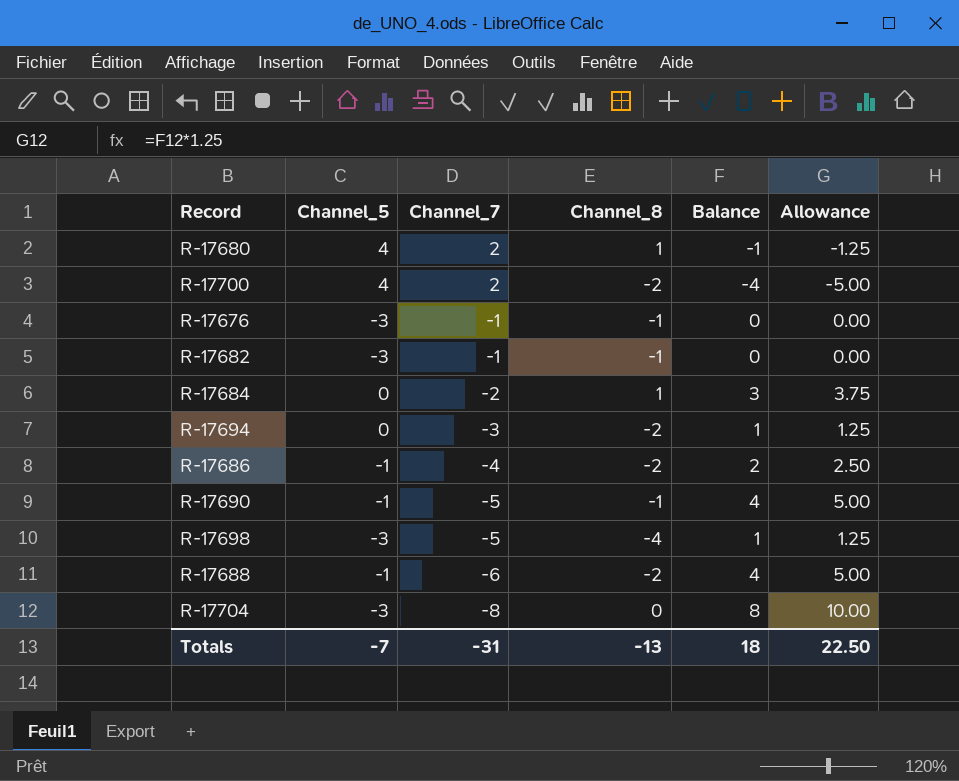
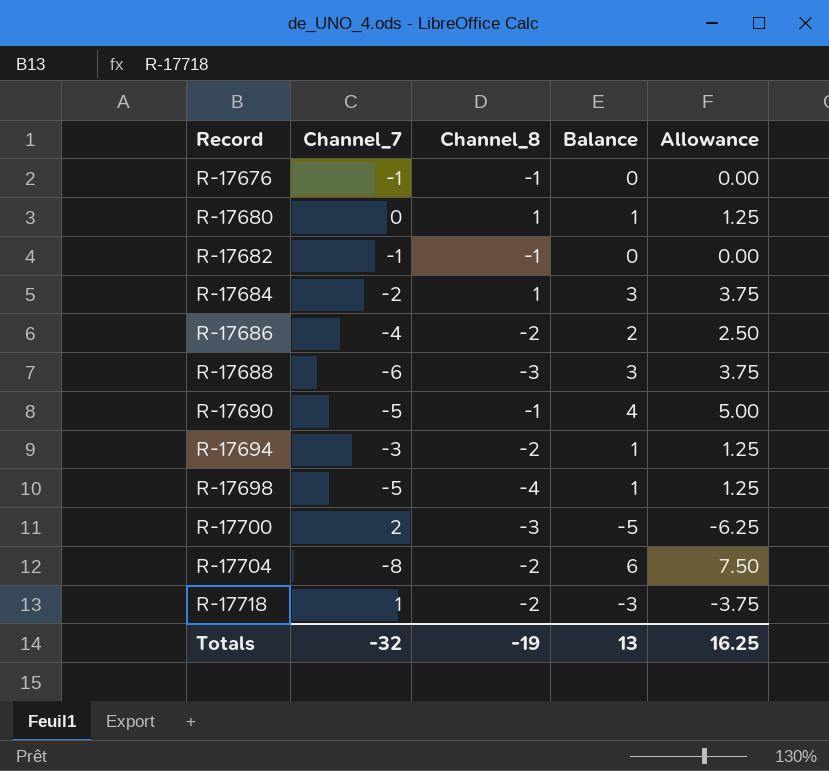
row order: Channel_7 descending -> Record ascending
column Channel_5 | position: 2 -> none
R-17680 | Channel_7: 2 -> 0
R-17680 | Balance: -1 -> 1
R-17680 | Allowance: -1.25 -> 1.25
R-17688 | Channel_8: -2 -> -3
R-17688 | Balance: 4 -> 3
R-17688 | Allowance: 5.00 -> 3.75
R-17700 | Channel_8: -2 -> -3
R-17700 | Balance: -4 -> -5
R-17700 | Allowance: -5.00 -> -6.25
R-17704 | Channel_8: 0 -> -2
R-17704 | Balance: 8 -> 6
R-17704 | Allowance: 10.00 -> 7.50
row R-17718: none -> 1 | -2 | -3 | -3.75
Totals | Channel_7: -31 -> -32
Totals | Channel_8: -13 -> -19
Totals | Balance: 18 -> 13
Totals | Allowance: 22.50 -> 16.25

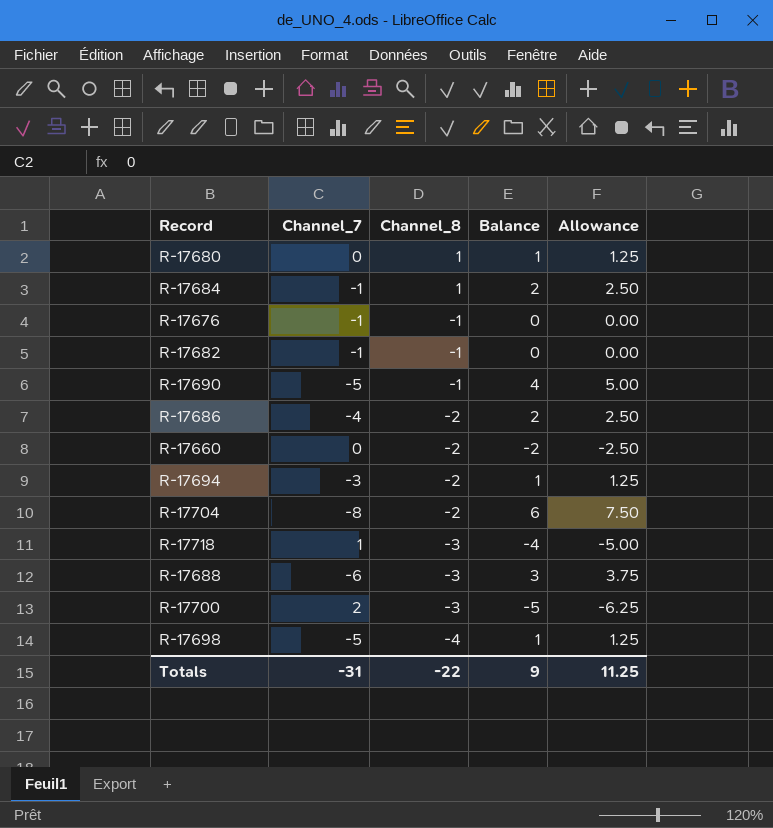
row order: Record ascending -> Channel_8 descending
R-17684 | Channel_7: -2 -> -1
R-17684 | Balance: 3 -> 2
R-17684 | Allowance: 3.75 -> 2.50
row R-17660: none -> 0 | -2 | -2 | -2.50
R-17718 | Channel_8: -2 -> -3
R-17718 | Balance: -3 -> -4
R-17718 | Allowance: -3.75 -> -5.00
Totals | Channel_7: -32 -> -31
Totals | Channel_8: -19 -> -22
Totals | Balance: 13 -> 9
Totals | Allowance: 16.25 -> 11.25

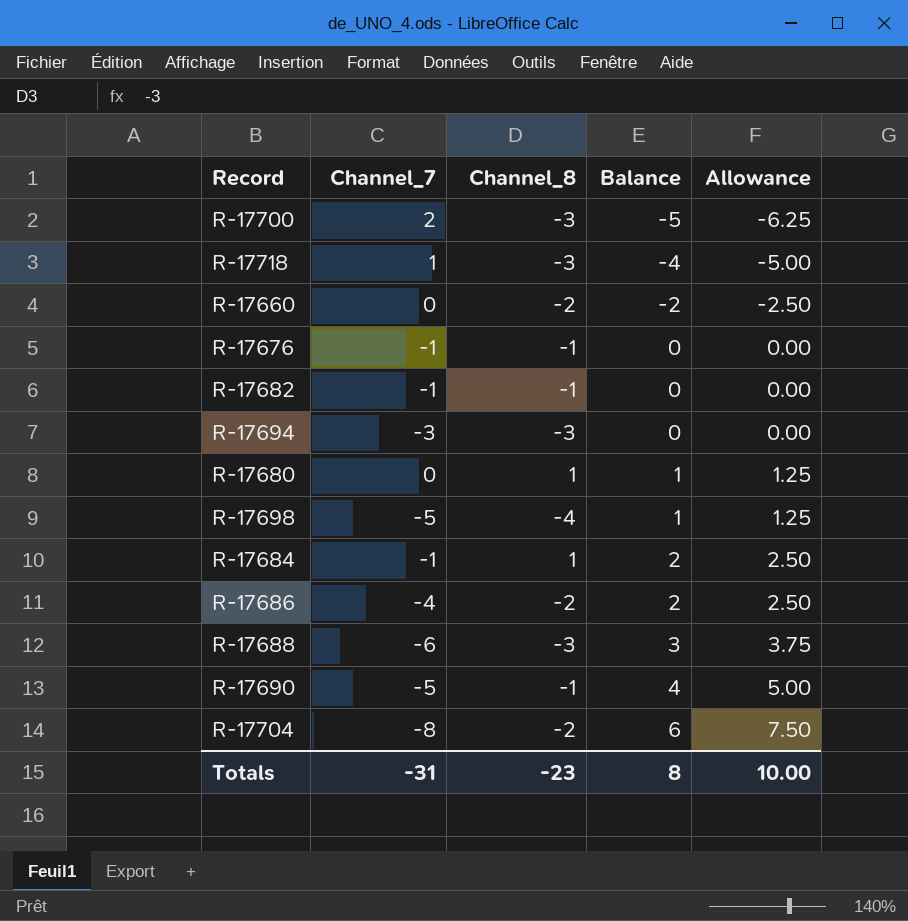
row order: Channel_8 descending -> Balance ascending
R-17694 | Channel_8: -2 -> -3
R-17694 | Balance: 1 -> 0
R-17694 | Allowance: 1.25 -> 0.00
Totals | Channel_8: -22 -> -23
Totals | Balance: 9 -> 8
Totals | Allowance: 11.25 -> 10.00

